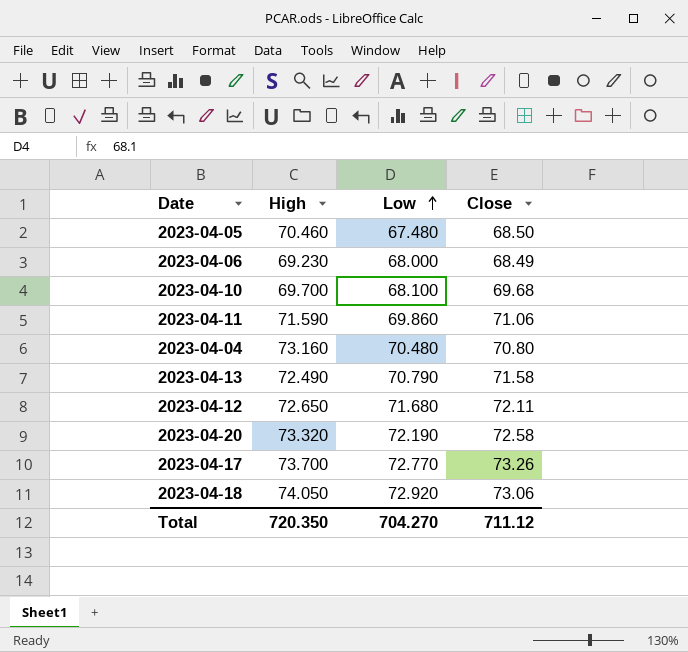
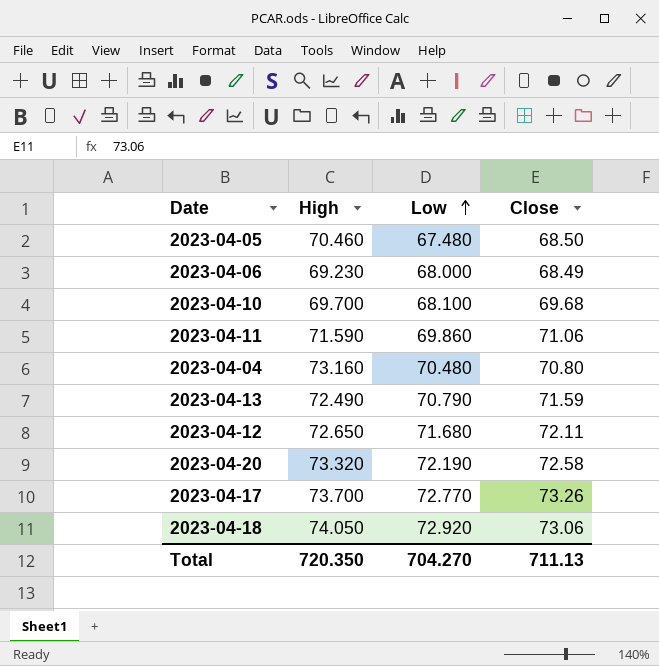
2023-04-13 | Close: 71.58 -> 71.59
Total | Close: 711.12 -> 711.13

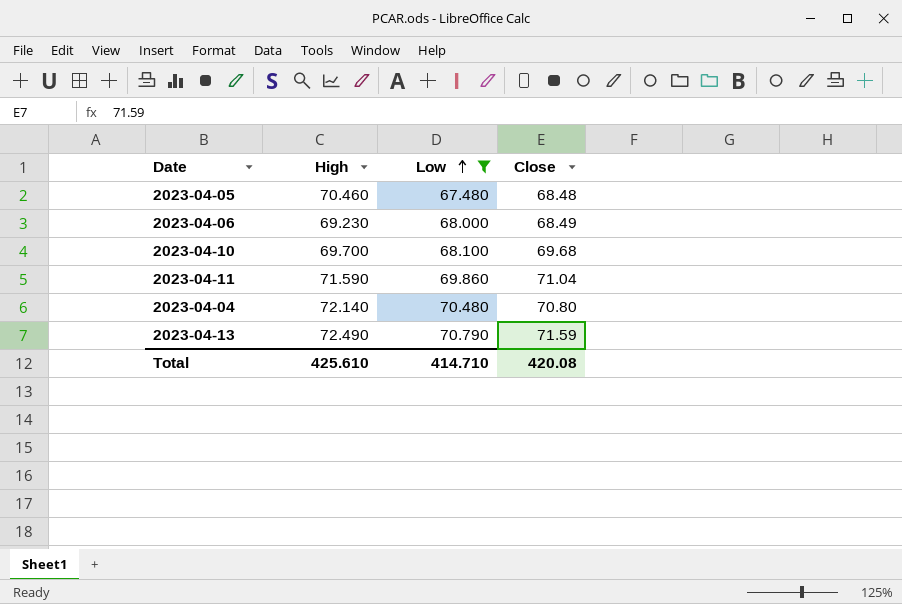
filter: none -> Low <= 70.790
2023-04-05 | Close: 68.50 -> 68.48
2023-04-11 | Close: 71.06 -> 71.04
2023-04-04 | High: 73.160 -> 72.140
Total | High: 720.350 -> 425.610
Total | Low: 704.270 -> 414.710
Total | Close: 711.13 -> 420.08

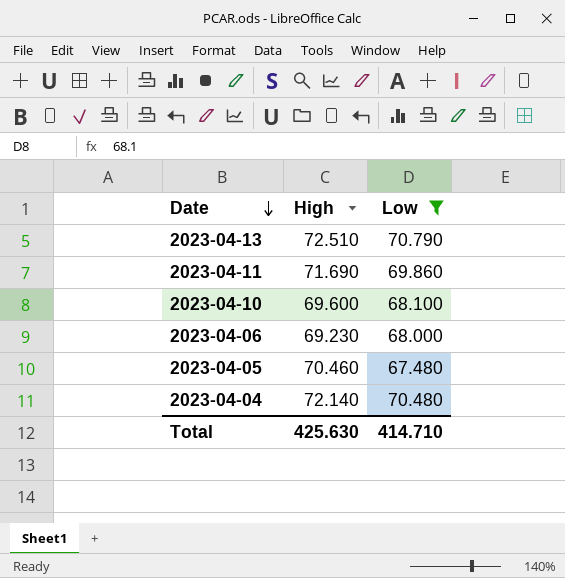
row order: Low ascending -> Date descending
column Close | position: 4 -> none
2023-04-13 | High: 72.490 -> 72.510
2023-04-11 | High: 71.590 -> 71.690
2023-04-10 | High: 69.700 -> 69.600
Total | High: 425.610 -> 425.630

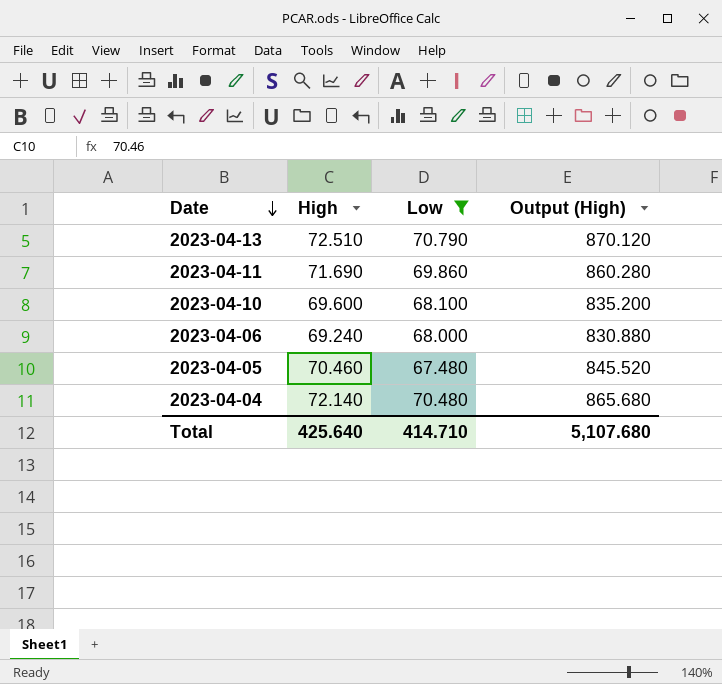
column Output (High) | formula: none -> [High] * 12
2023-04-06 | High: 69.230 -> 69.240
Total | High: 425.630 -> 425.640

